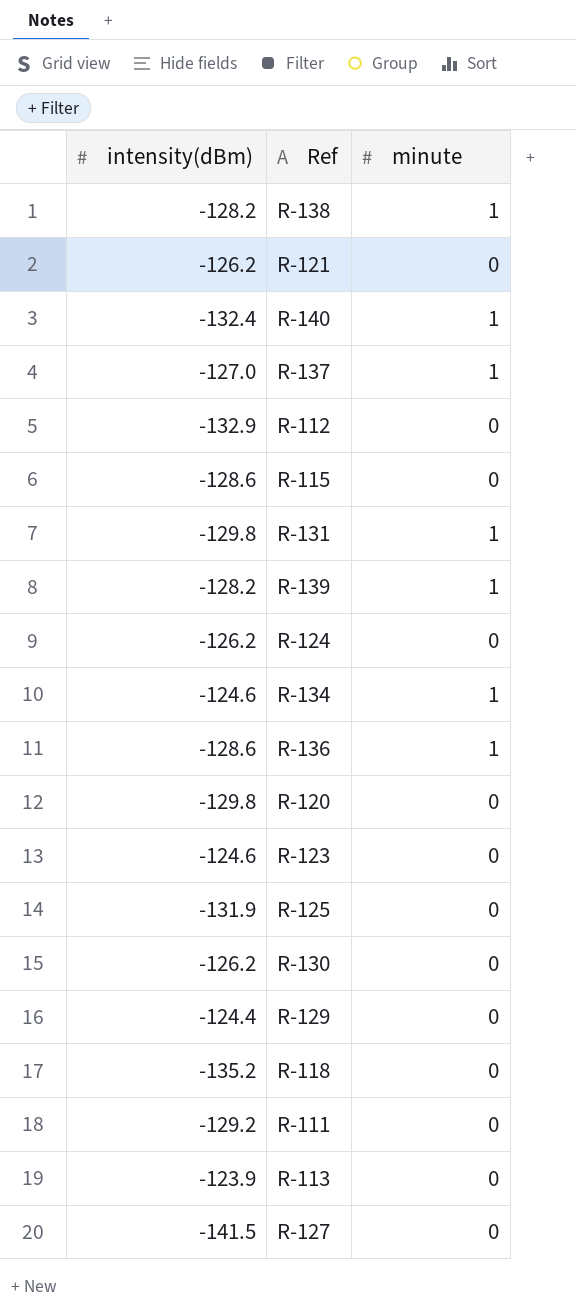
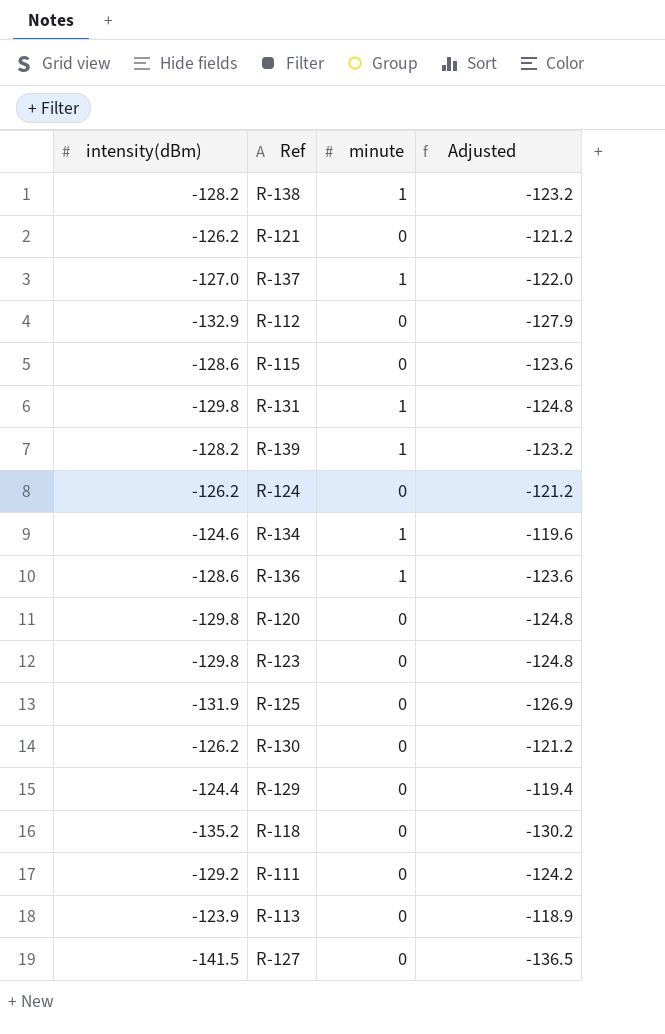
column Adjusted | formula: none -> [intensity(dBm)] + 5
row R-140: -132.4 | 1 -> none
R-123 | intensity(dBm): -124.6 -> -129.8

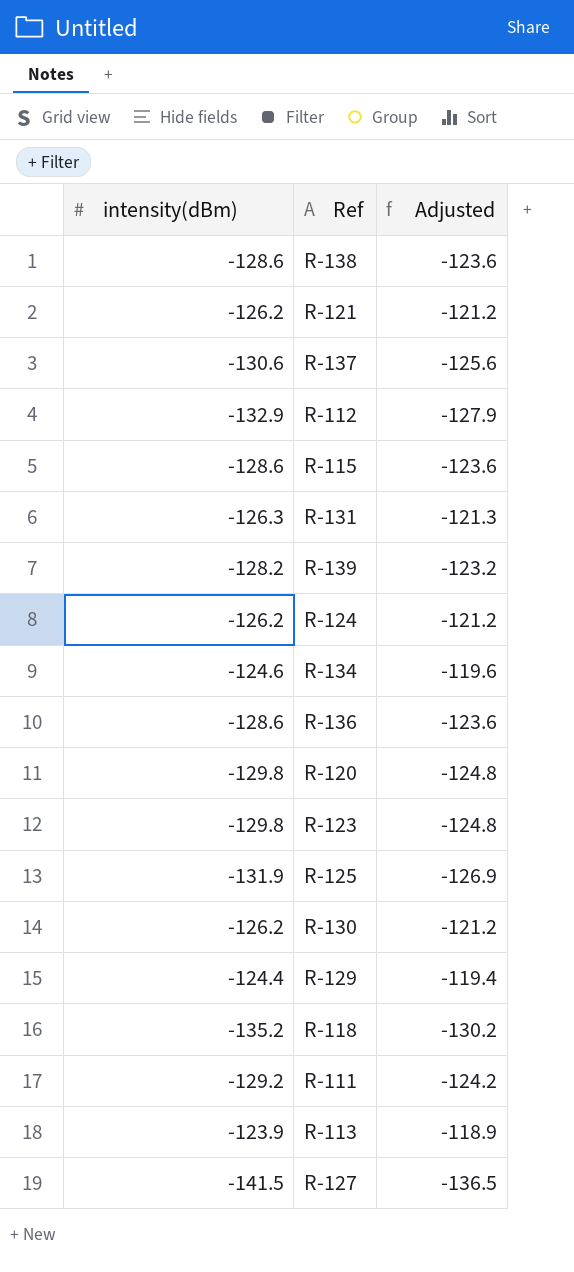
column minute | position: 3 -> none
R-138 | intensity(dBm): -128.2 -> -128.6
R-138 | Adjusted: -123.2 -> -123.6
R-137 | intensity(dBm): -127.0 -> -130.6
R-137 | Adjusted: -122.0 -> -125.6
R-131 | intensity(dBm): -129.8 -> -126.3
R-131 | Adjusted: -124.8 -> -121.3

